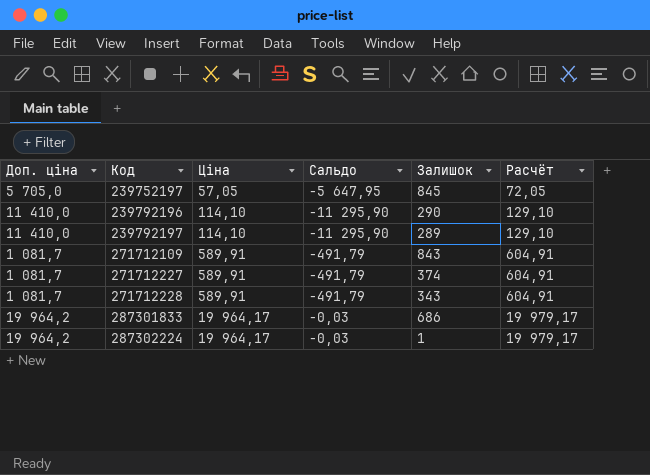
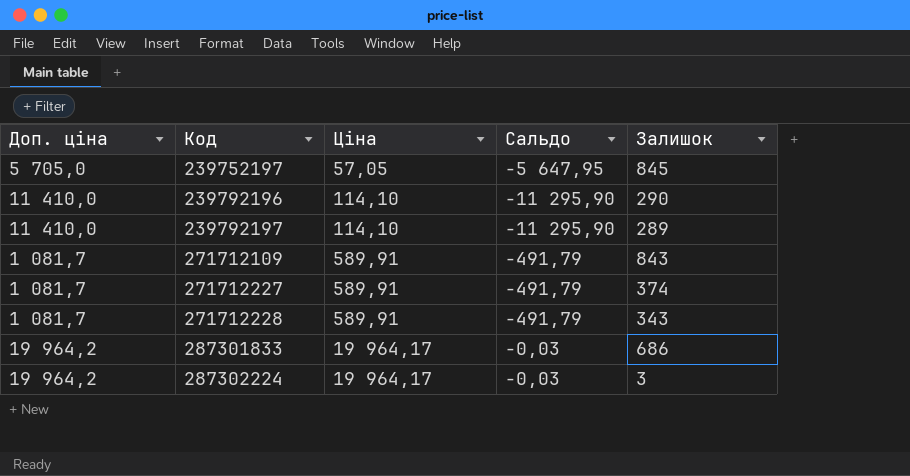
column Расчёт | formula: [Ціна] + 15 -> none
287302224 | Залишок: 1 -> 3

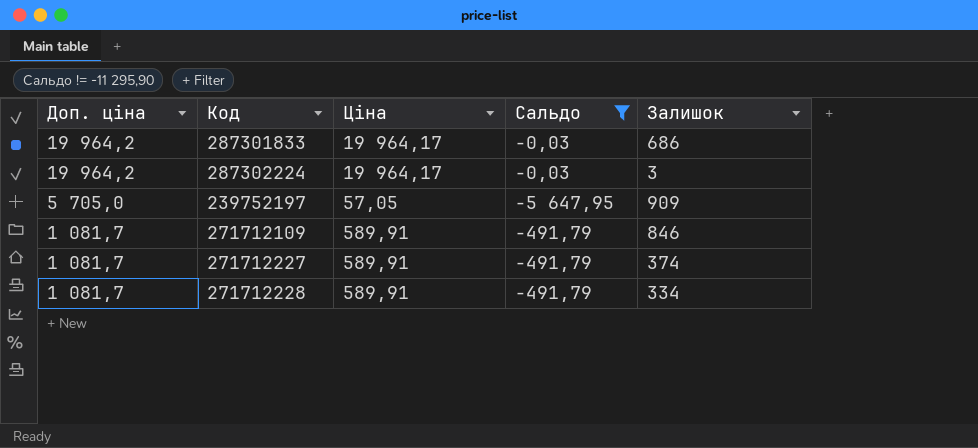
filter: none -> Сальдо != -11 295,90
row order: Код ascending -> Доп. ціна descending
239752197 | Залишок: 845 -> 909
271712109 | Залишок: 843 -> 846
271712228 | Залишок: 343 -> 334

